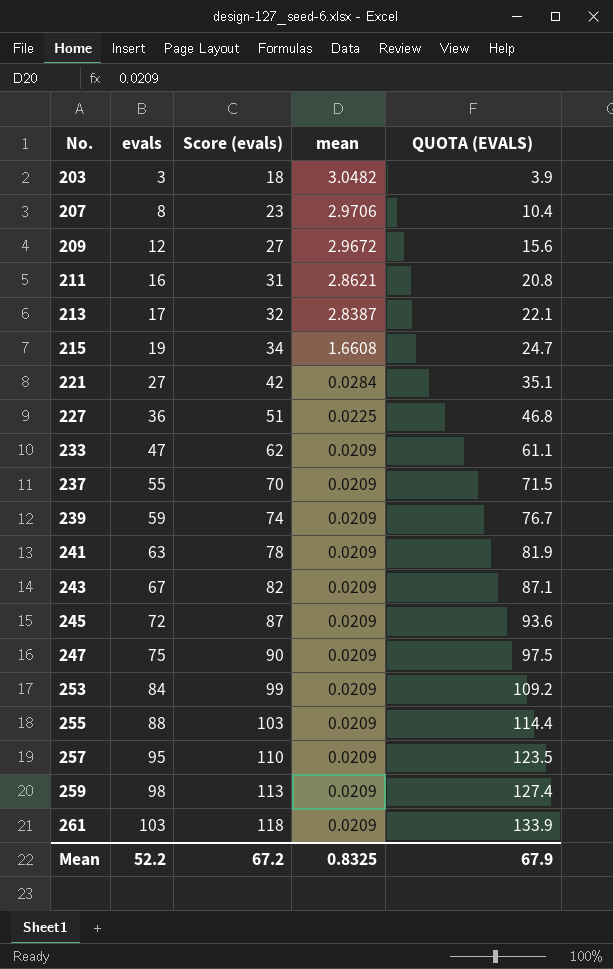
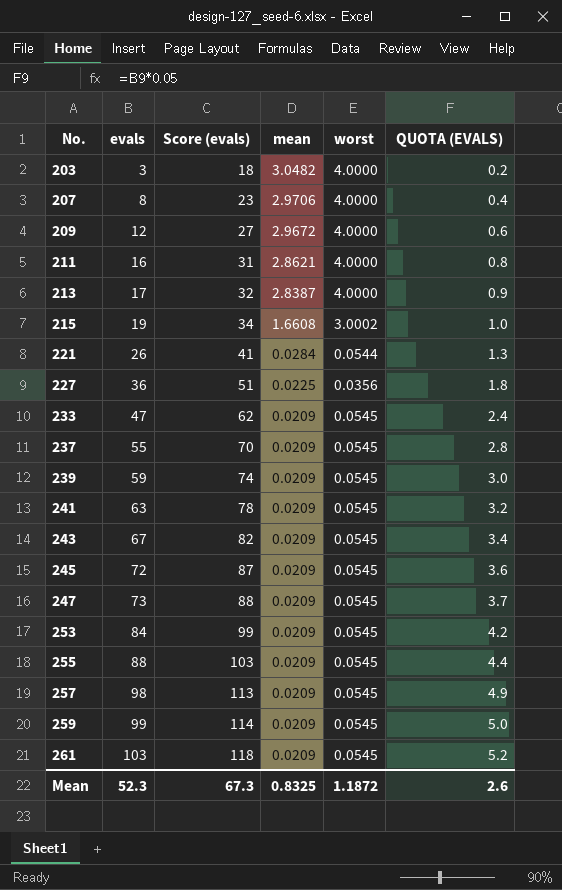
column worst | position: none -> 5
column QUOTA (EVALS) | formula: [evals] * 1.3 -> [evals] * 0.05
221 | evals: 27 -> 26
221 | Score (evals): 42 -> 41
247 | evals: 75 -> 73
247 | Score (evals): 90 -> 88
257 | evals: 95 -> 98
257 | Score (evals): 110 -> 113
259 | evals: 98 -> 99
259 | Score (evals): 113 -> 114
Mean | evals: 52.2 -> 52.3
Mean | Score (evals): 67.2 -> 67.3
Mean | QUOTA (EVALS): 67.9 -> 2.6

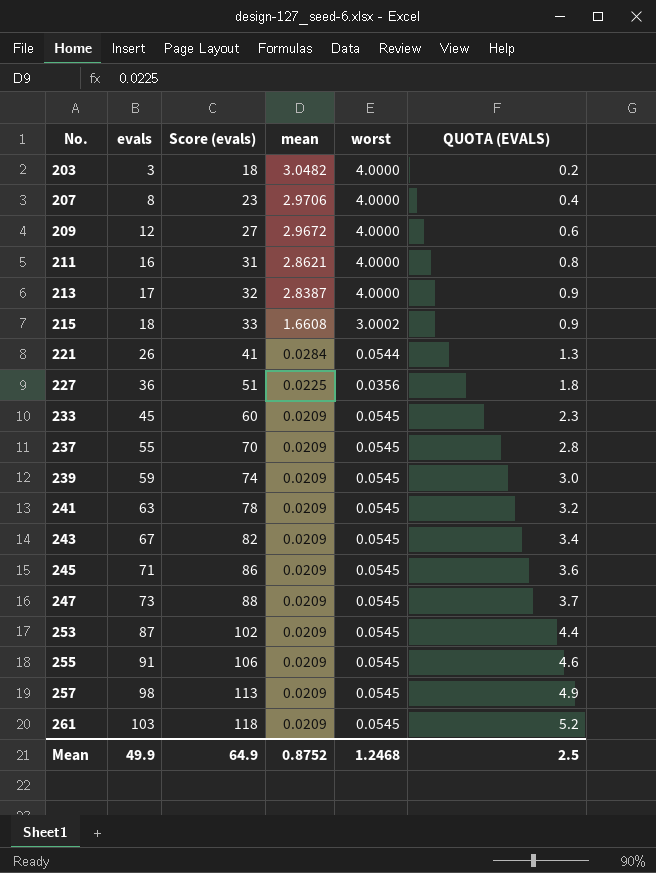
row 259: 99 | 114 | 0.0209 | 0.0545 | 5.0 -> none
215 | evals: 19 -> 18
215 | Score (evals): 34 -> 33
215 | QUOTA (EVALS): 1.0 -> 0.9
233 | evals: 47 -> 45
233 | Score (evals): 62 -> 60
233 | QUOTA (EVALS): 2.4 -> 2.3
245 | evals: 72 -> 71
245 | Score (evals): 87 -> 86
253 | evals: 84 -> 87
253 | Score (evals): 99 -> 102
253 | QUOTA (EVALS): 4.2 -> 4.4
255 | evals: 88 -> 91
255 | Score (evals): 103 -> 106
255 | QUOTA (EVALS): 4.4 -> 4.6
Mean | evals: 52.3 -> 49.9
Mean | Score (evals): 67.3 -> 64.9
Mean | mean: 0.8325 -> 0.8752
Mean | worst: 1.1872 -> 1.2468
Mean | QUOTA (EVALS): 2.6 -> 2.5

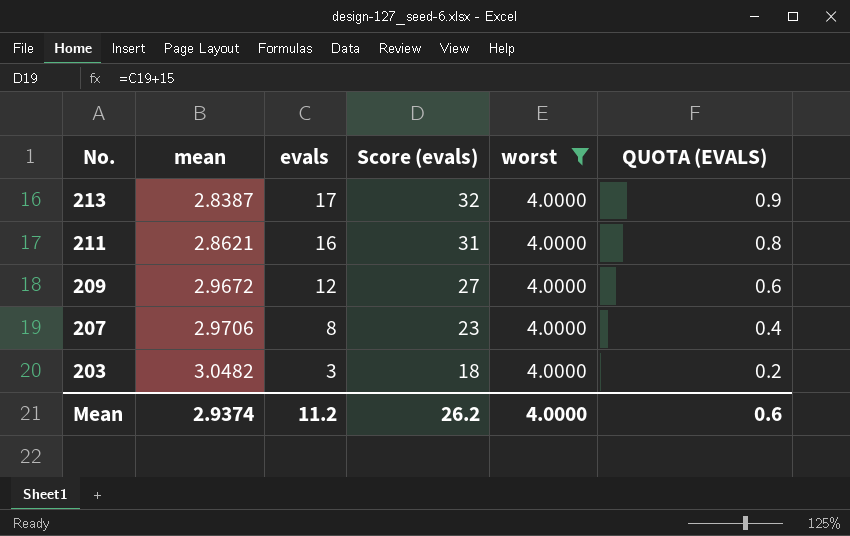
filter: none -> worst = 4.0000
row order: No. ascending -> No. descending
column mean | position: 4 -> 2
Mean | mean: 0.8752 -> 2.9374
Mean | evals: 49.9 -> 11.2
Mean | Score (evals): 64.9 -> 26.2
Mean | worst: 1.2468 -> 4.0000
Mean | QUOTA (EVALS): 2.5 -> 0.6

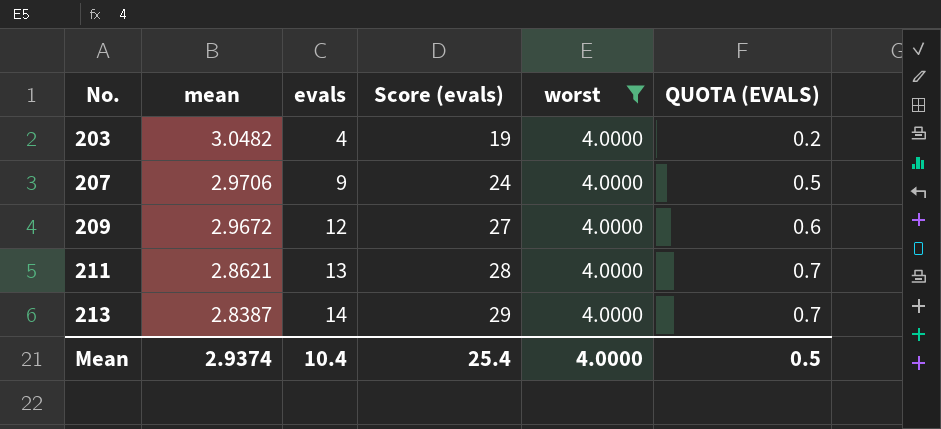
row order: No. descending -> No. ascending
203 | evals: 3 -> 4
203 | Score (evals): 18 -> 19
207 | evals: 8 -> 9
207 | Score (evals): 23 -> 24
207 | QUOTA (EVALS): 0.4 -> 0.5
211 | evals: 16 -> 13
211 | Score (evals): 31 -> 28
211 | QUOTA (EVALS): 0.8 -> 0.7
213 | evals: 17 -> 14
213 | Score (evals): 32 -> 29
213 | QUOTA (EVALS): 0.9 -> 0.7
Mean | evals: 11.2 -> 10.4
Mean | Score (evals): 26.2 -> 25.4
Mean | QUOTA (EVALS): 0.6 -> 0.5

